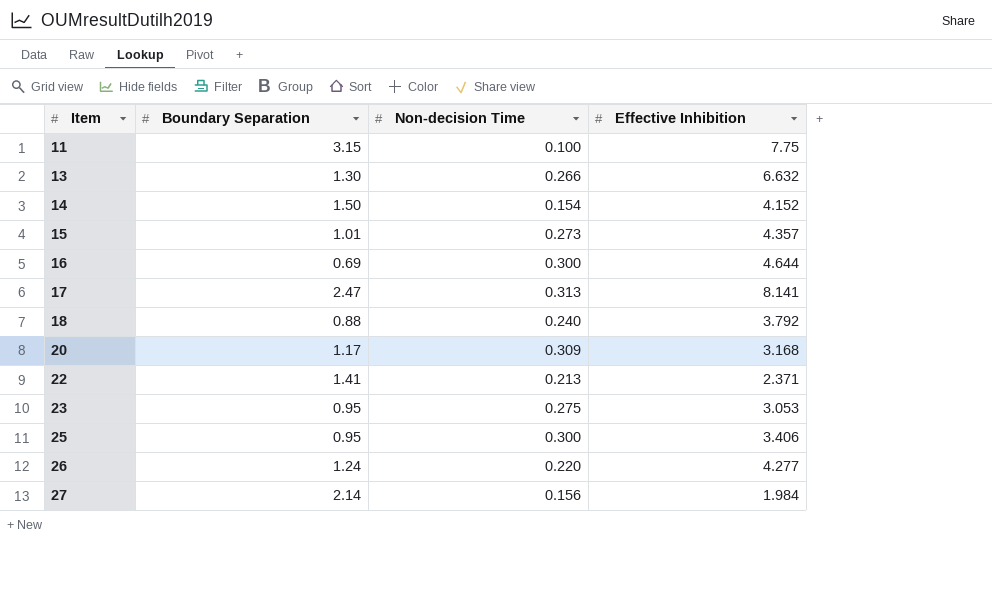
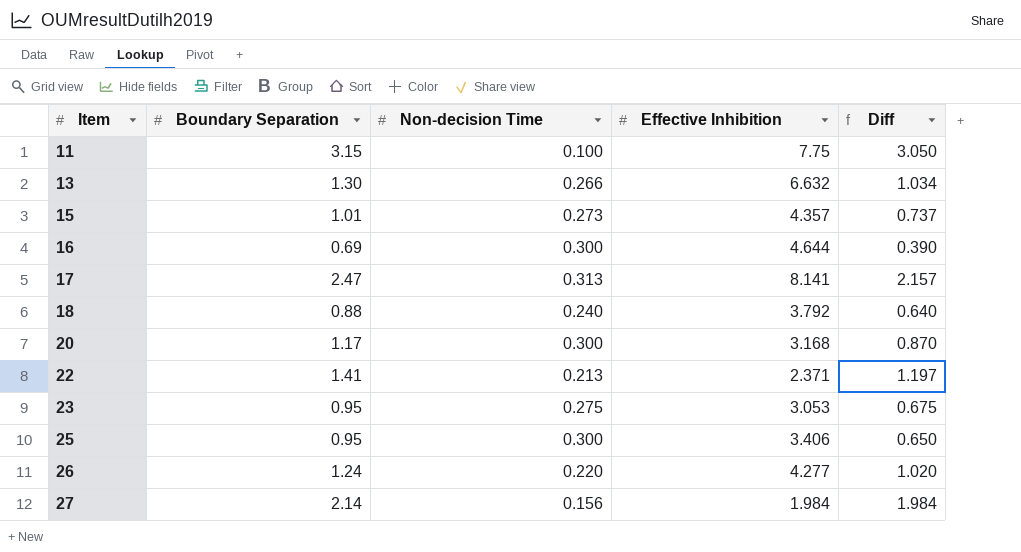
column Diff | formula: none -> [Boundary Separation] - [Non-decision Time]
row 14: 1.50 | 0.154 | 4.152 -> none
20 | Non-decision Time: 0.309 -> 0.300

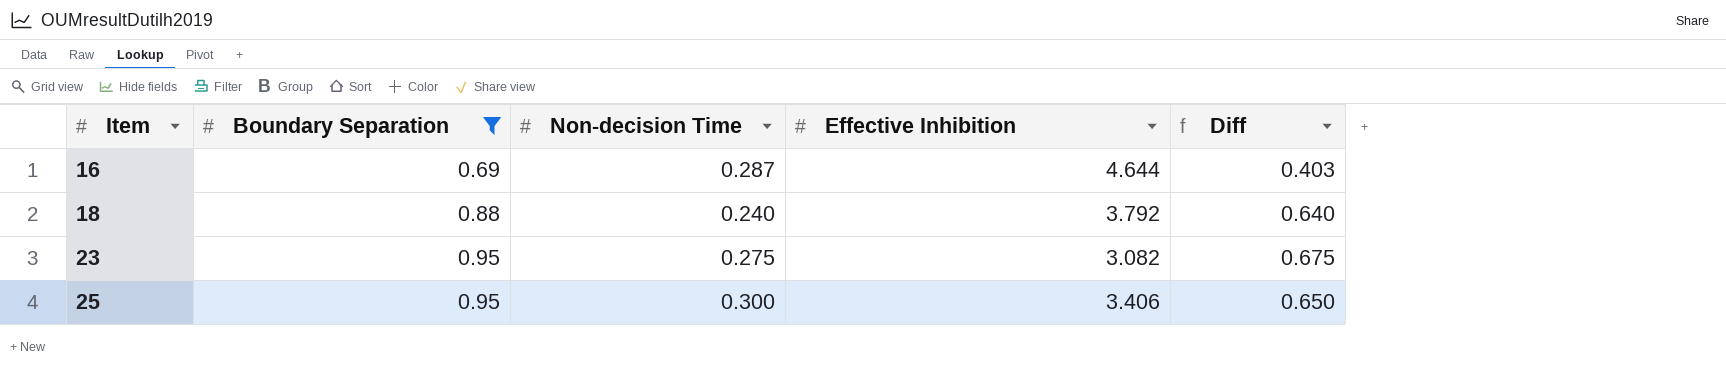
filter: none -> Boundary Separation <= 0.95
16 | Non-decision Time: 0.300 -> 0.287
16 | Diff: 0.390 -> 0.403
23 | Effective Inhibition: 3.053 -> 3.082

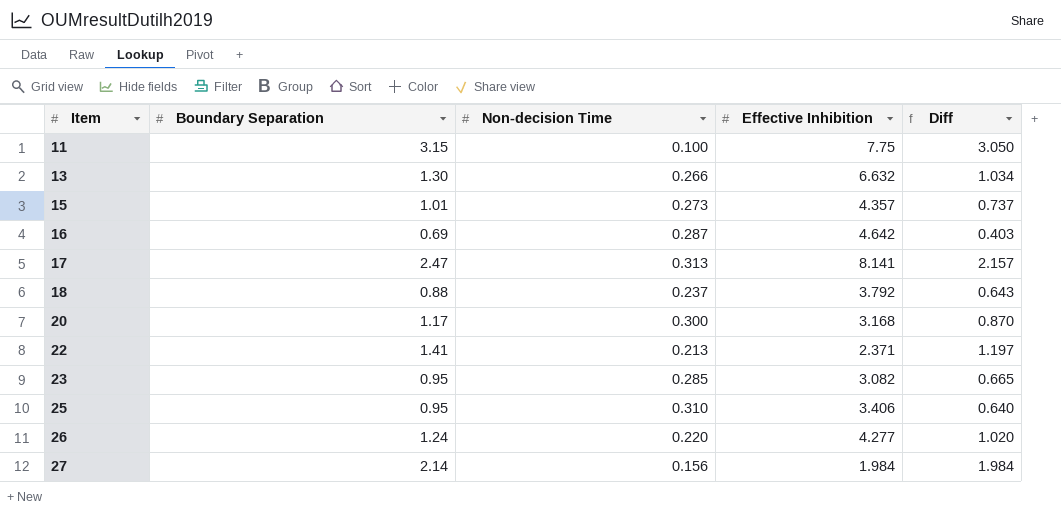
filter: Boundary Separation <= 0.95 -> none
16 | Effective Inhibition: 4.644 -> 4.642
18 | Non-decision Time: 0.240 -> 0.237
18 | Diff: 0.640 -> 0.643
23 | Non-decision Time: 0.275 -> 0.285
23 | Diff: 0.675 -> 0.665
25 | Non-decision Time: 0.300 -> 0.310
25 | Diff: 0.650 -> 0.640

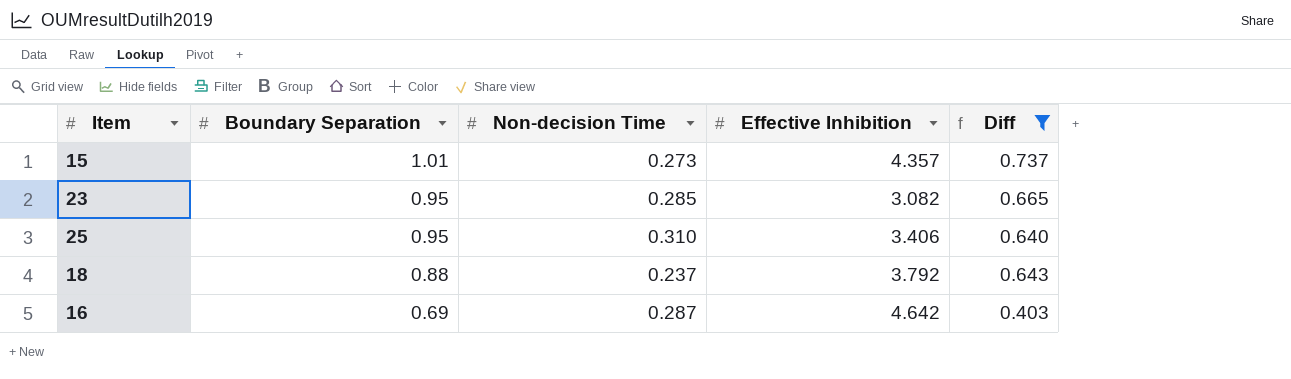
filter: none -> Diff <= 0.737
row order: Item ascending -> Boundary Separation descending

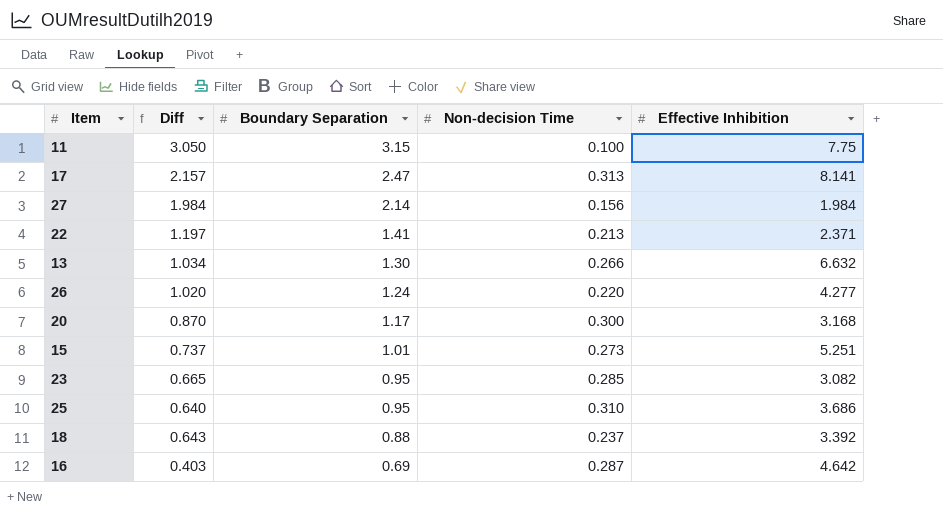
filter: Diff <= 0.737 -> none
column Diff | position: 5 -> 2
15 | Effective Inhibition: 4.357 -> 5.251
25 | Effective Inhibition: 3.406 -> 3.686
18 | Effective Inhibition: 3.792 -> 3.392

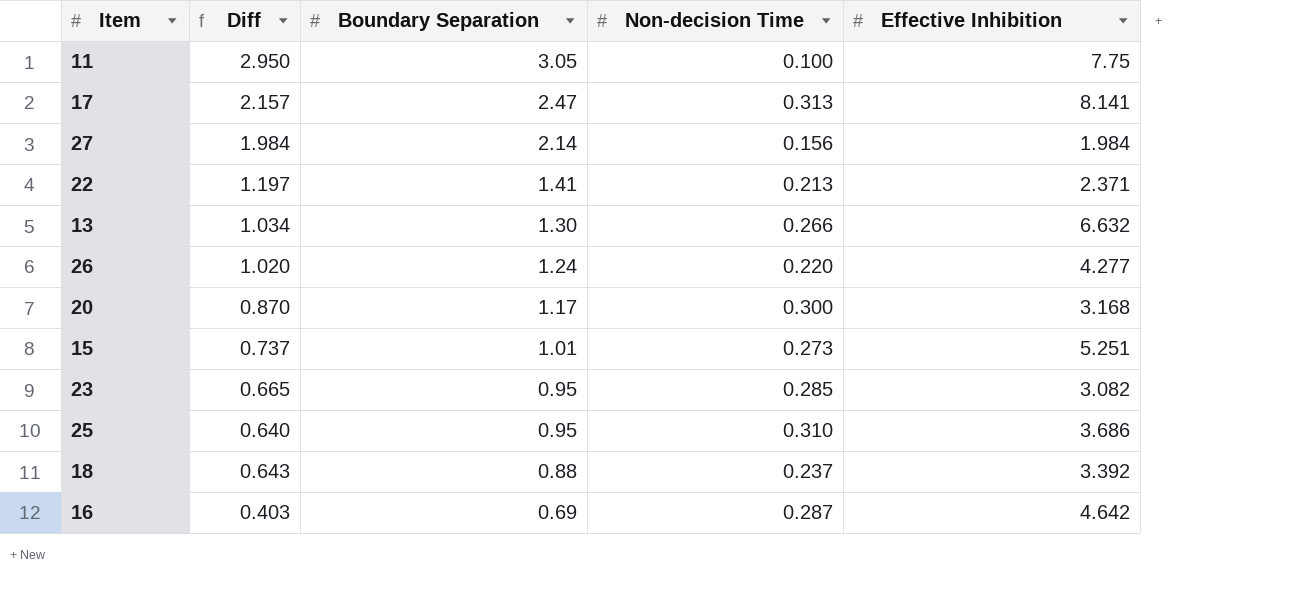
11 | Diff: 3.050 -> 2.950
11 | Boundary Separation: 3.15 -> 3.05

